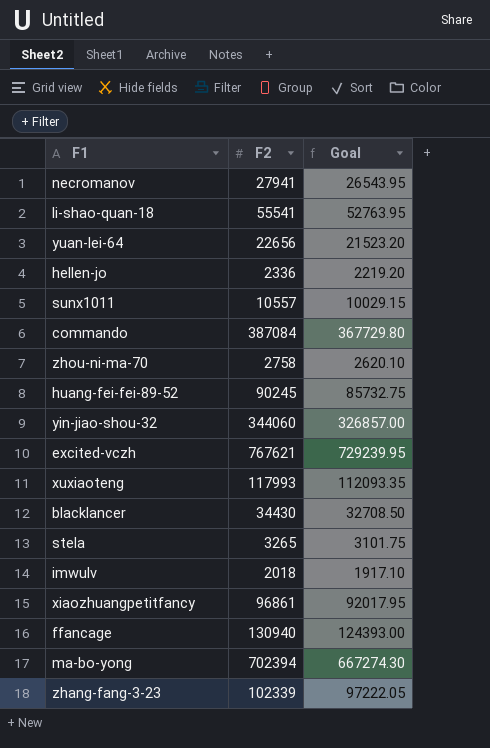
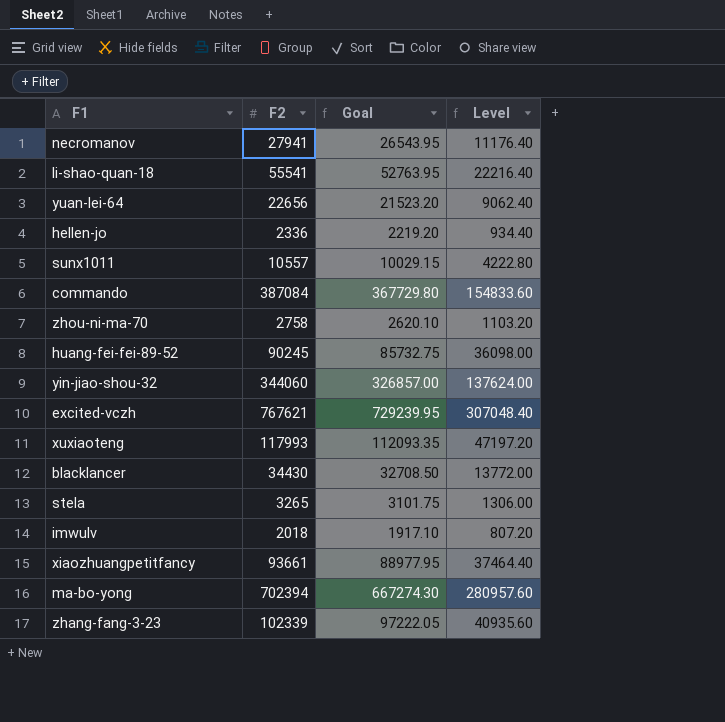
column Level | formula: none -> [F2] * 0.4
row ffancage: 130940 | 124393.00 -> none
xiaozhuangpetitfancy | F2: 96861 -> 93661
xiaozhuangpetitfancy | Goal: 92017.95 -> 88977.95

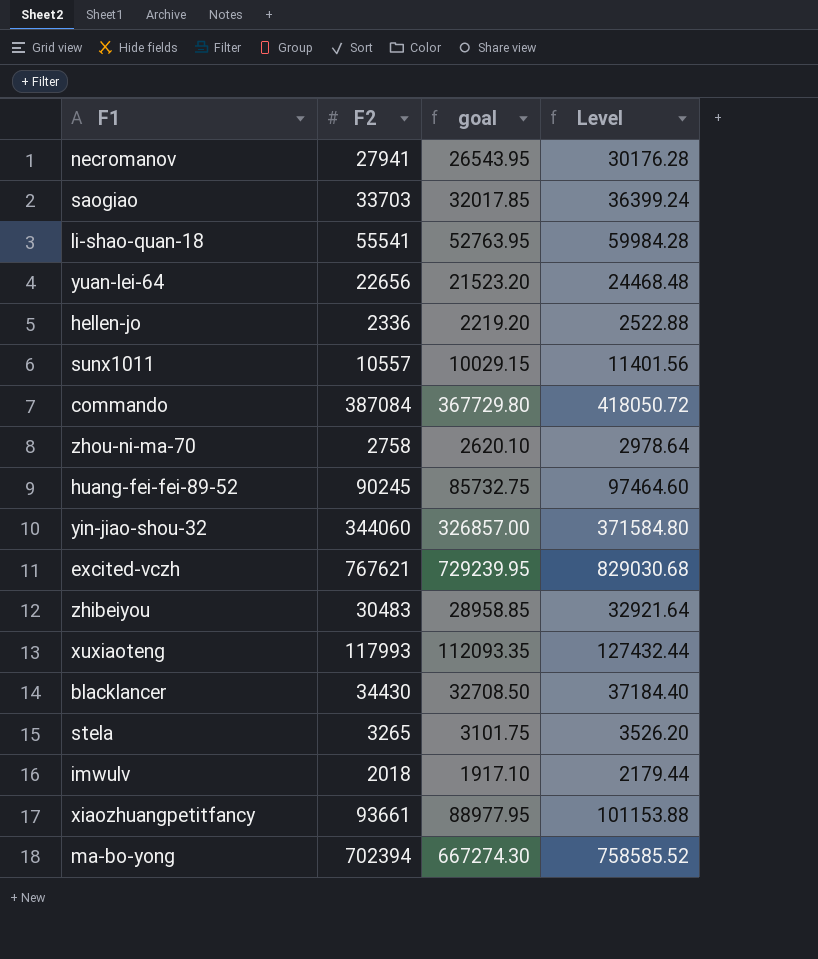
column name: Goal -> goal
column Level | formula: [F2] * 0.4 -> [F2] * 1.08
row zhang-fang-3-23: 102339 | 97222.05 | 40935.60 -> none
row saogiao: none -> 33703 | 32017.85 | 36399.24
row zhibeiyou: none -> 30483 | 28958.85 | 32921.64

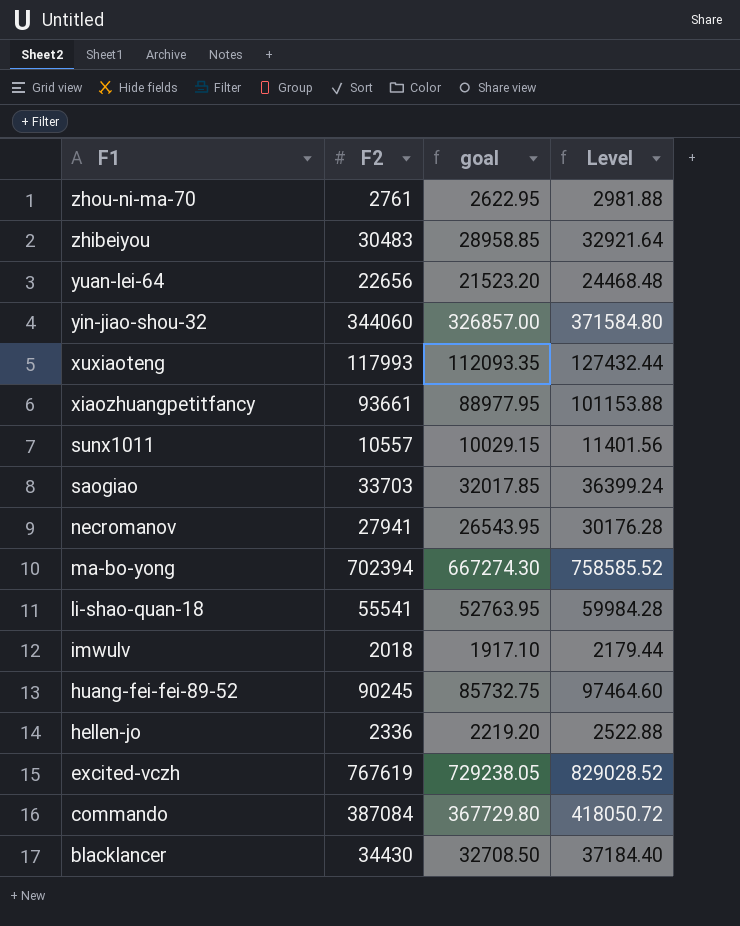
row order: none -> F1 descending
row stela: 3265 | 3101.75 | 3526.20 -> none
zhou-ni-ma-70 | F2: 2758 -> 2761
zhou-ni-ma-70 | goal: 2620.10 -> 2622.95
zhou-ni-ma-70 | Level: 2978.64 -> 2981.88
excited-vczh | F2: 767621 -> 767619
excited-vczh | goal: 729239.95 -> 729238.05
excited-vczh | Level: 829030.68 -> 829028.52

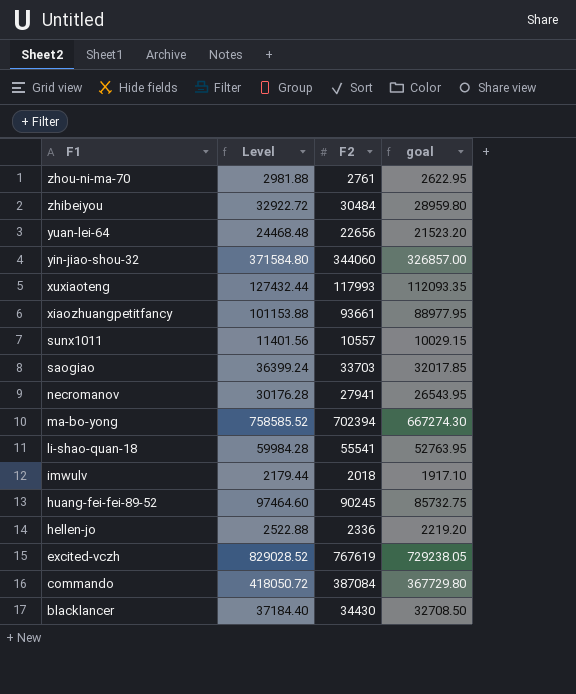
column Level | position: 4 -> 2
zhibeiyou | Level: 32921.64 -> 32922.72
zhibeiyou | F2: 30483 -> 30484
zhibeiyou | goal: 28958.85 -> 28959.80

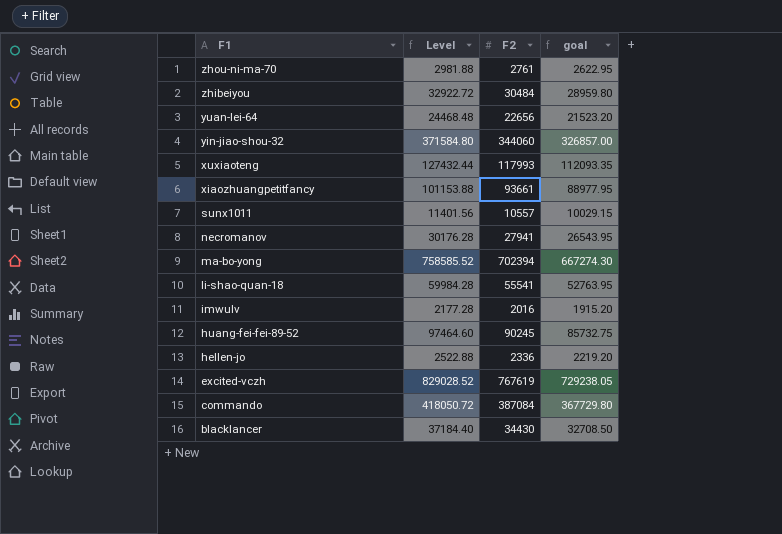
row saogiao: 36399.24 | 33703 | 32017.85 -> none
imwulv | Level: 2179.44 -> 2177.28
imwulv | F2: 2018 -> 2016
imwulv | goal: 1917.10 -> 1915.20

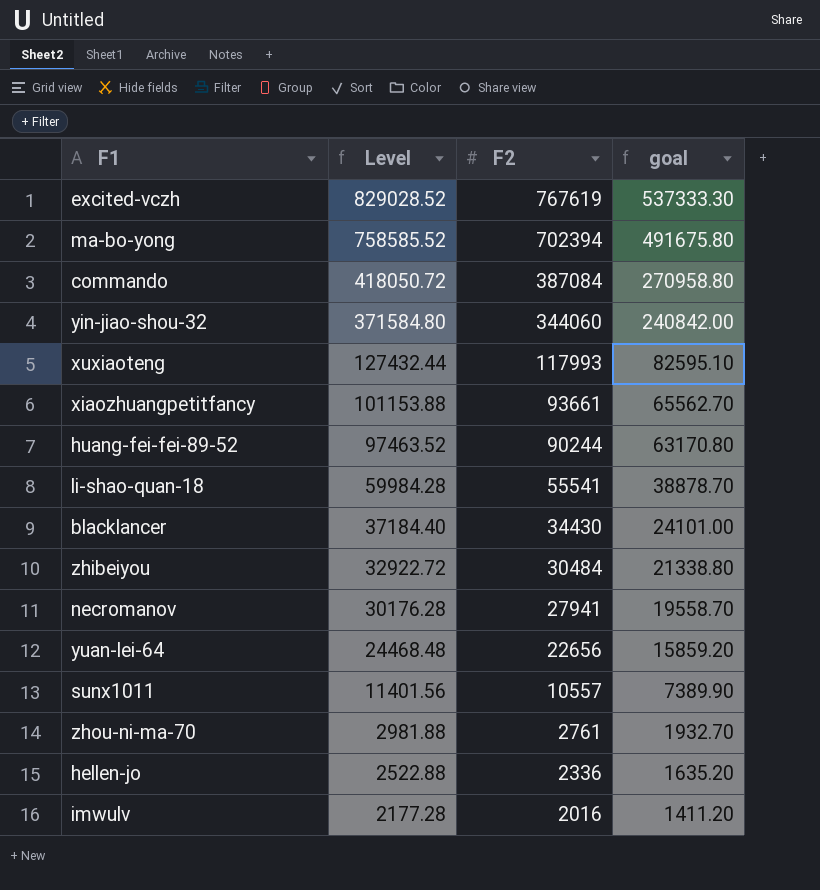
row order: F1 descending -> Level descending
column goal | formula: [F2] * 0.95 -> [F2] * 0.7
huang-fei-fei-89-52 | Level: 97464.60 -> 97463.52
huang-fei-fei-89-52 | F2: 90245 -> 90244

